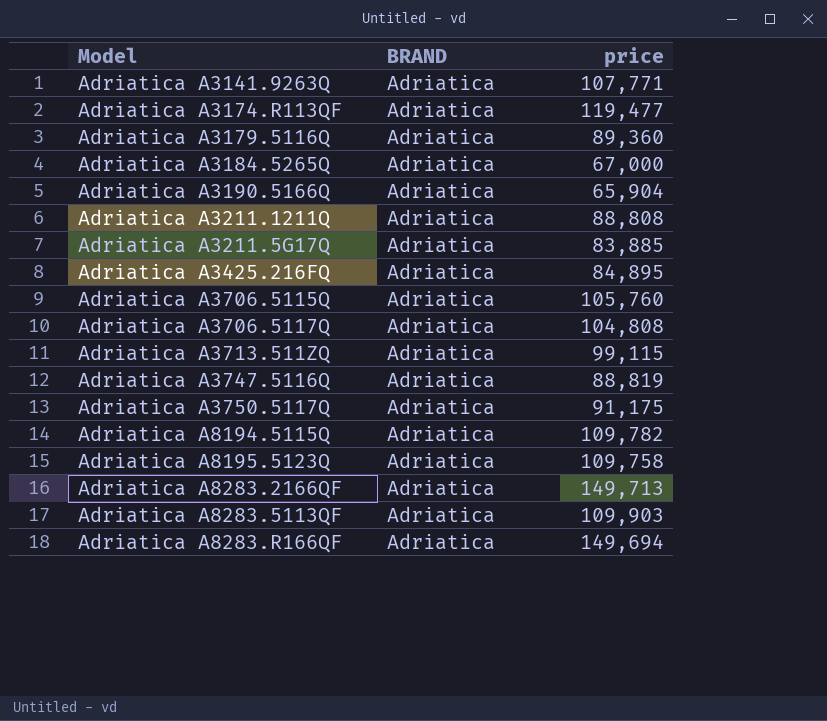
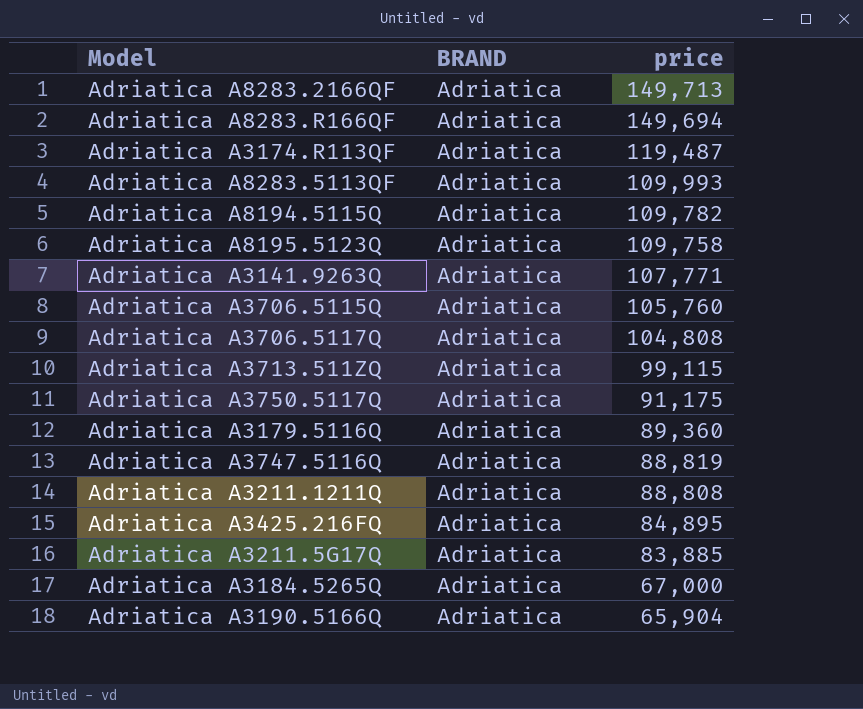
row order: none -> price descending
Adriatica A3174.R113QF | price: 119,477 -> 119,487
Adriatica A8283.5113QF | price: 109,903 -> 109,993

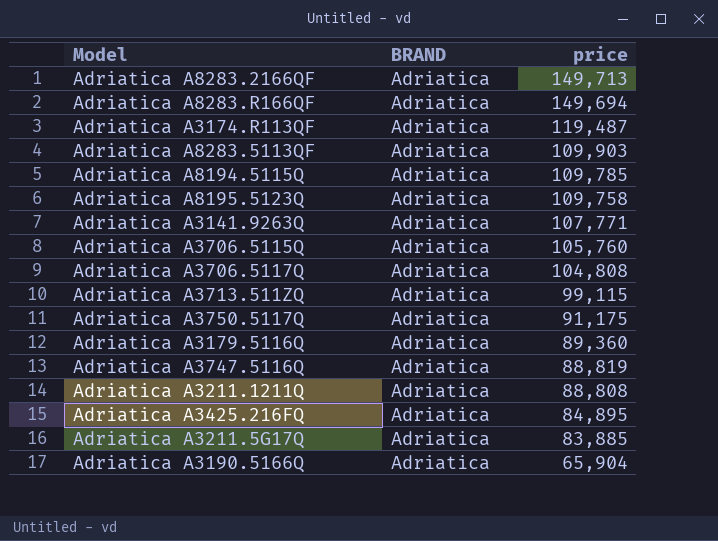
row Adriatica A3184.5265Q: Adriatica | 67,000 -> none
Adriatica A8283.5113QF | price: 109,993 -> 109,903
Adriatica A8194.5115Q | price: 109,782 -> 109,785

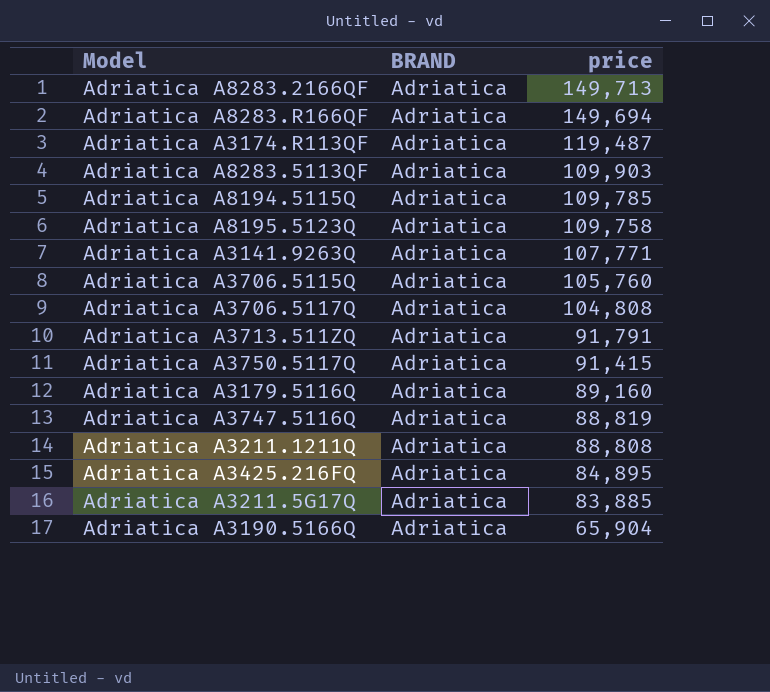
Adriatica A3713.511ZQ | price: 99,115 -> 91,791
Adriatica A3750.5117Q | price: 91,175 -> 91,415
Adriatica A3179.5116Q | price: 89,360 -> 89,160

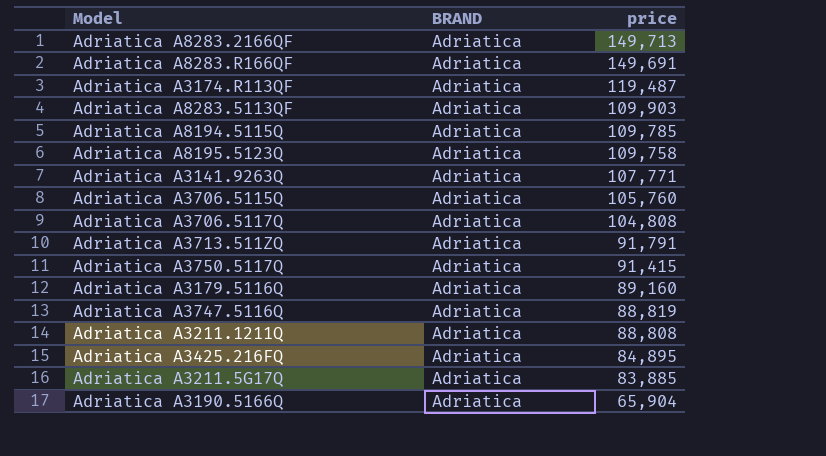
Adriatica A8283.R166QF | price: 149,694 -> 149,691

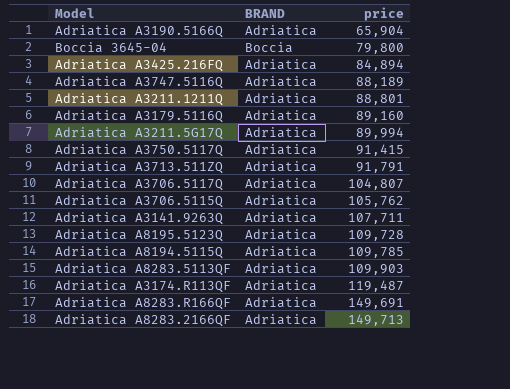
row order: price descending -> price ascending
row Boccia 3645-04: none -> Boccia | 79,800
Adriatica A3425.216FQ | price: 84,895 -> 84,894
Adriatica A3747.5116Q | price: 88,819 -> 88,189
Adriatica A3211.1211Q | price: 88,808 -> 88,801
Adriatica A3211.5G17Q | price: 83,885 -> 89,994
Adriatica A3706.5117Q | price: 104,808 -> 104,807
Adriatica A3706.5115Q | price: 105,760 -> 105,762
Adriatica A3141.9263Q | price: 107,771 -> 107,711
Adriatica A8195.5123Q | price: 109,758 -> 109,728

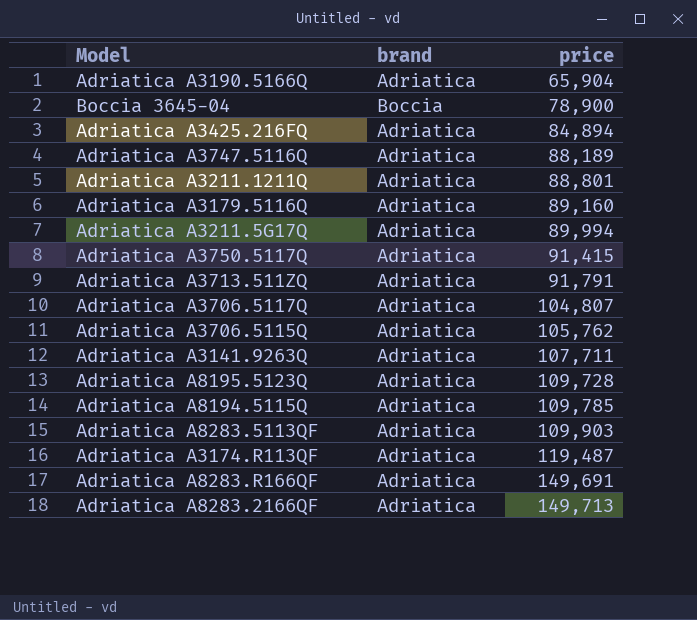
column name: BRAND -> brand
Boccia 3645-04 | price: 79,800 -> 78,900

